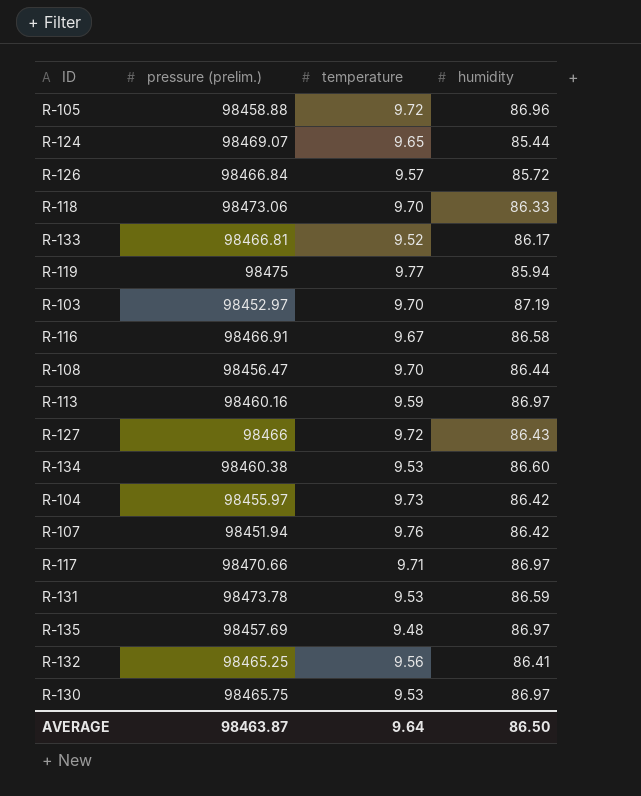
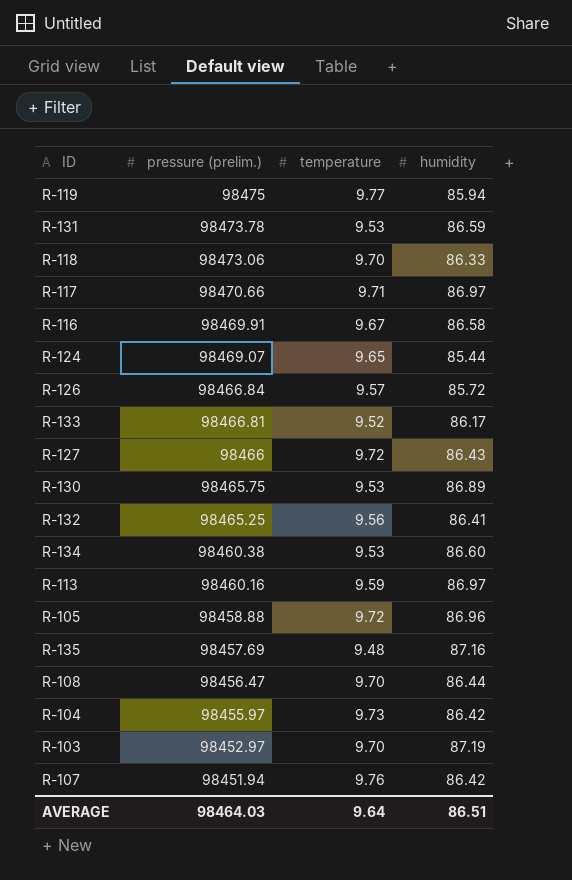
row order: none -> pressure (prelim.) descending
R-116 | pressure (prelim.): 98466.91 -> 98469.91
R-130 | humidity: 86.97 -> 86.89
R-135 | humidity: 86.97 -> 87.16
AVERAGE | pressure (prelim.): 98463.87 -> 98464.03
AVERAGE | humidity: 86.50 -> 86.51

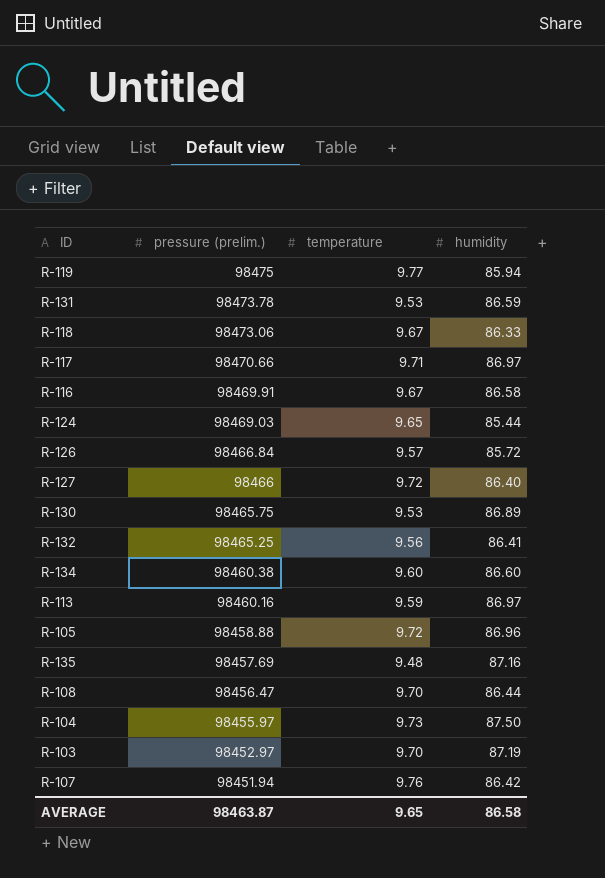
row R-133: 98466.81 | 9.52 | 86.17 -> none
R-118 | temperature: 9.70 -> 9.67
R-124 | pressure (prelim.): 98469.07 -> 98469.03
R-127 | humidity: 86.43 -> 86.40
R-134 | temperature: 9.53 -> 9.60
R-104 | humidity: 86.42 -> 87.50
AVERAGE | pressure (prelim.): 98464.03 -> 98463.87
AVERAGE | temperature: 9.64 -> 9.65
AVERAGE | humidity: 86.51 -> 86.58

